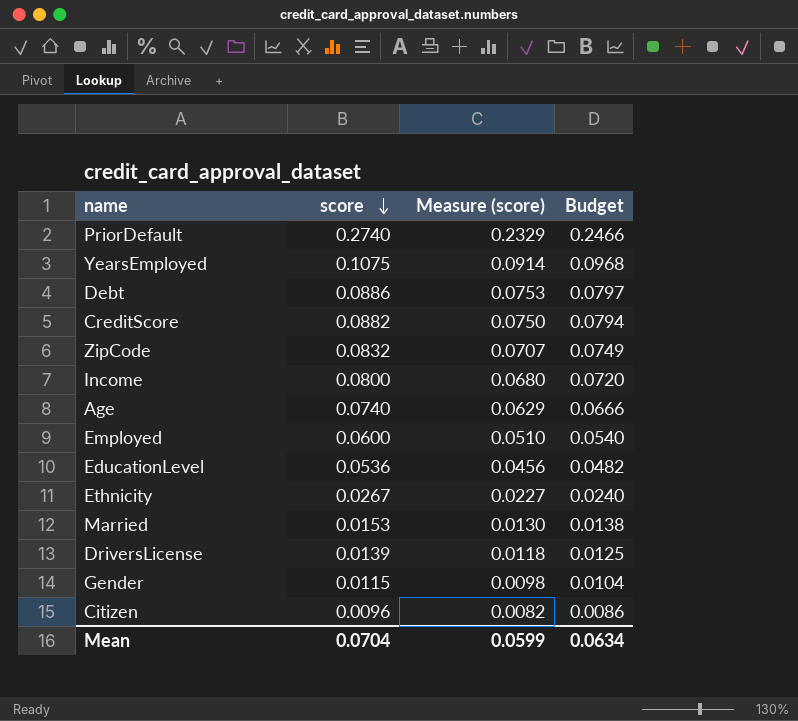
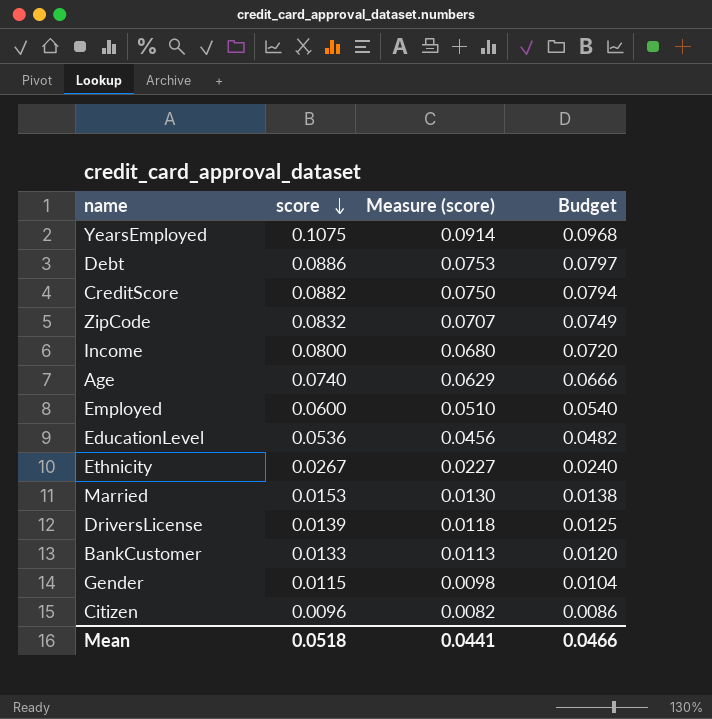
row PriorDefault: 0.2740 | 0.2329 | 0.2466 -> none
row BankCustomer: none -> 0.0133 | 0.0113 | 0.0120
Mean | score: 0.0704 -> 0.0518
Mean | Measure (score): 0.0599 -> 0.0441
Mean | Budget: 0.0634 -> 0.0466

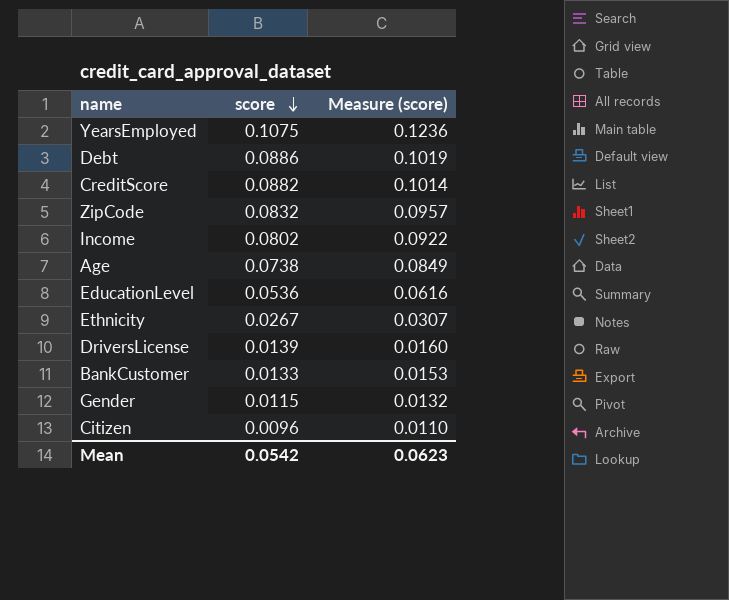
column Budget | formula: [score] * 0.9 -> none
column Measure (score) | formula: [score] * 0.85 -> [score] * 1.15
row Employed: 0.0600 | 0.0510 | 0.0540 -> none
row Married: 0.0153 | 0.0130 | 0.0138 -> none
Income | score: 0.0800 -> 0.0802
Age | score: 0.0740 -> 0.0738
Mean | score: 0.0518 -> 0.0542
Mean | Measure (score): 0.0441 -> 0.0623

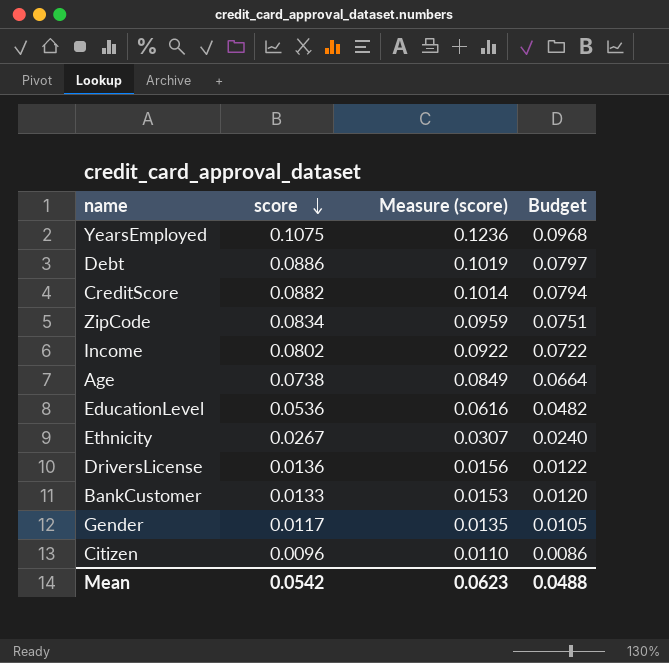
column Budget | formula: none -> [score] * 0.9
ZipCode | score: 0.0832 -> 0.0834
ZipCode | Measure (score): 0.0957 -> 0.0959
DriversLicense | score: 0.0139 -> 0.0136
DriversLicense | Measure (score): 0.0160 -> 0.0156
Gender | score: 0.0115 -> 0.0117
Gender | Measure (score): 0.0132 -> 0.0135

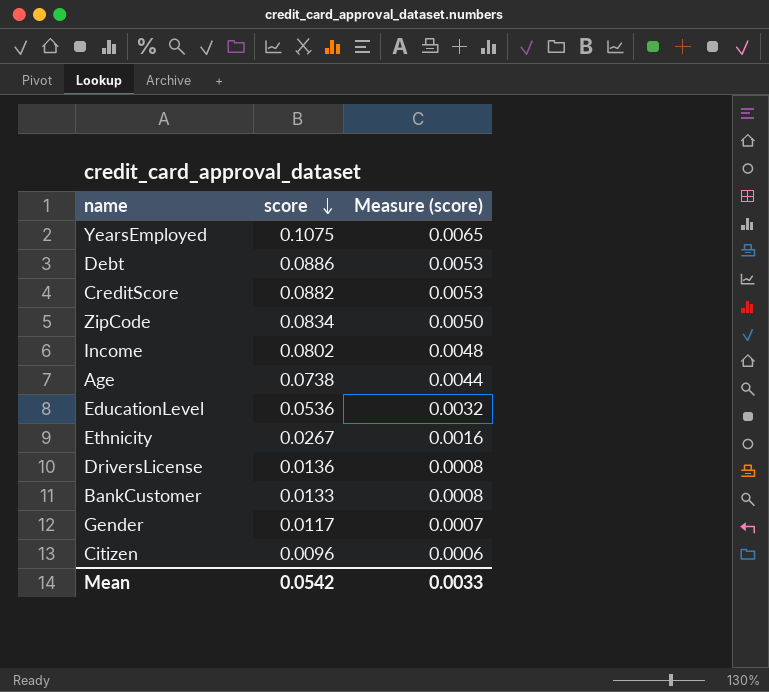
column Budget | formula: [score] * 0.9 -> none
column Measure (score) | formula: [score] * 1.15 -> [score] * 0.06
Mean | Measure (score): 0.0623 -> 0.0033

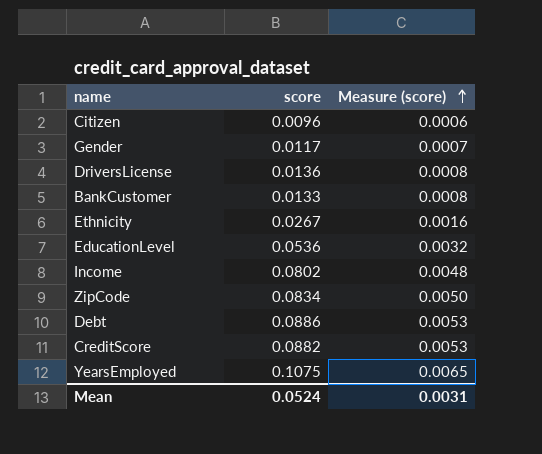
row order: score descending -> Measure (score) ascending
row Age: 0.0738 | 0.0044 -> none
Mean | score: 0.0542 -> 0.0524
Mean | Measure (score): 0.0033 -> 0.0031

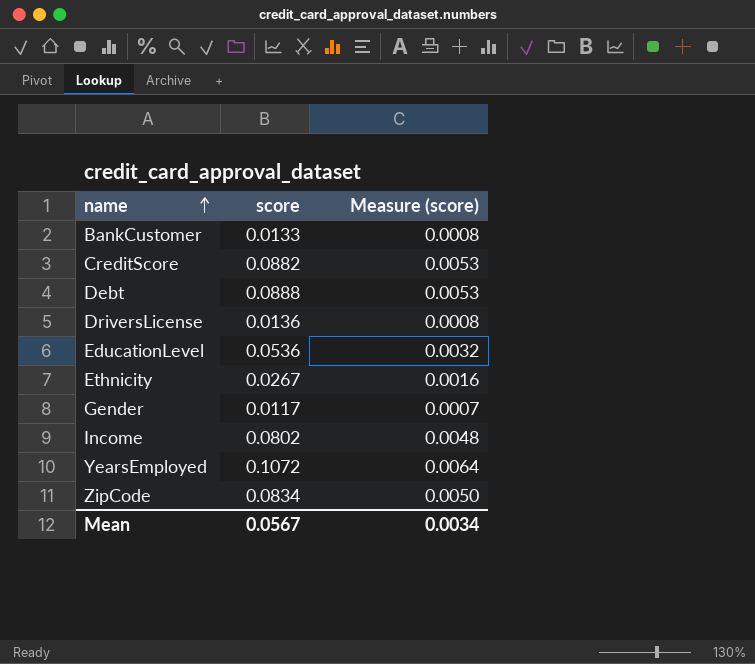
row order: Measure (score) ascending -> name ascending
row Citizen: 0.0096 | 0.0006 -> none
Debt | score: 0.0886 -> 0.0888
YearsEmployed | score: 0.1075 -> 0.1072
YearsEmployed | Measure (score): 0.0065 -> 0.0064
Mean | score: 0.0524 -> 0.0567
Mean | Measure (score): 0.0031 -> 0.0034

